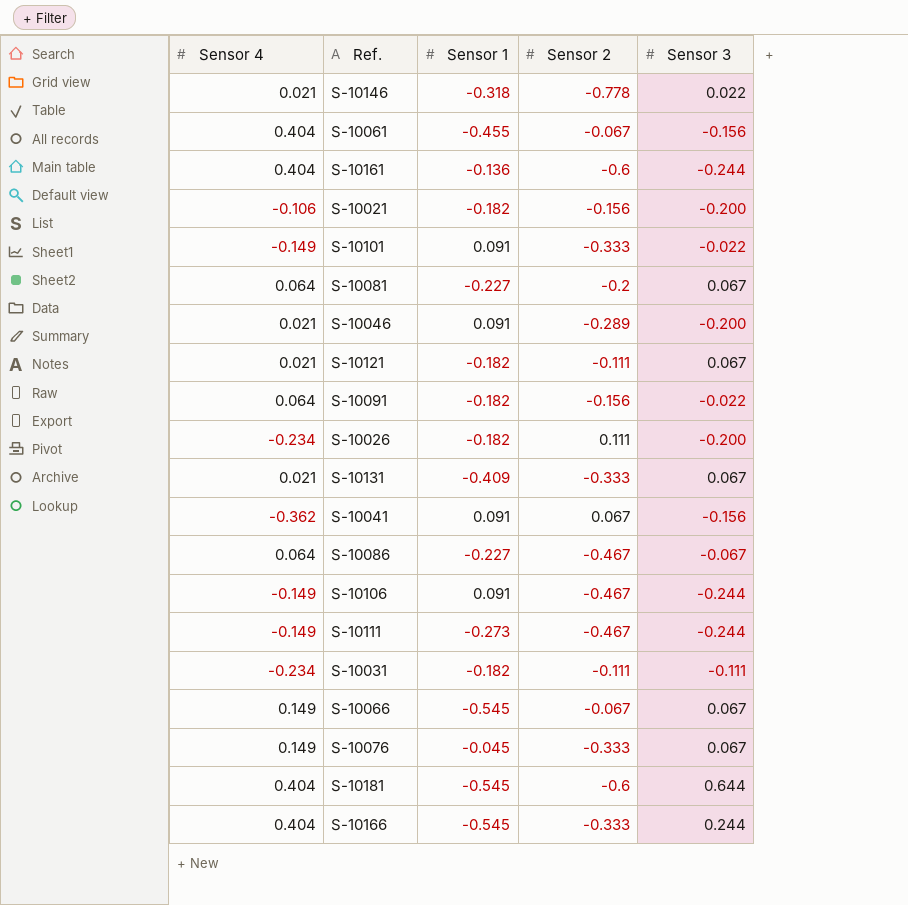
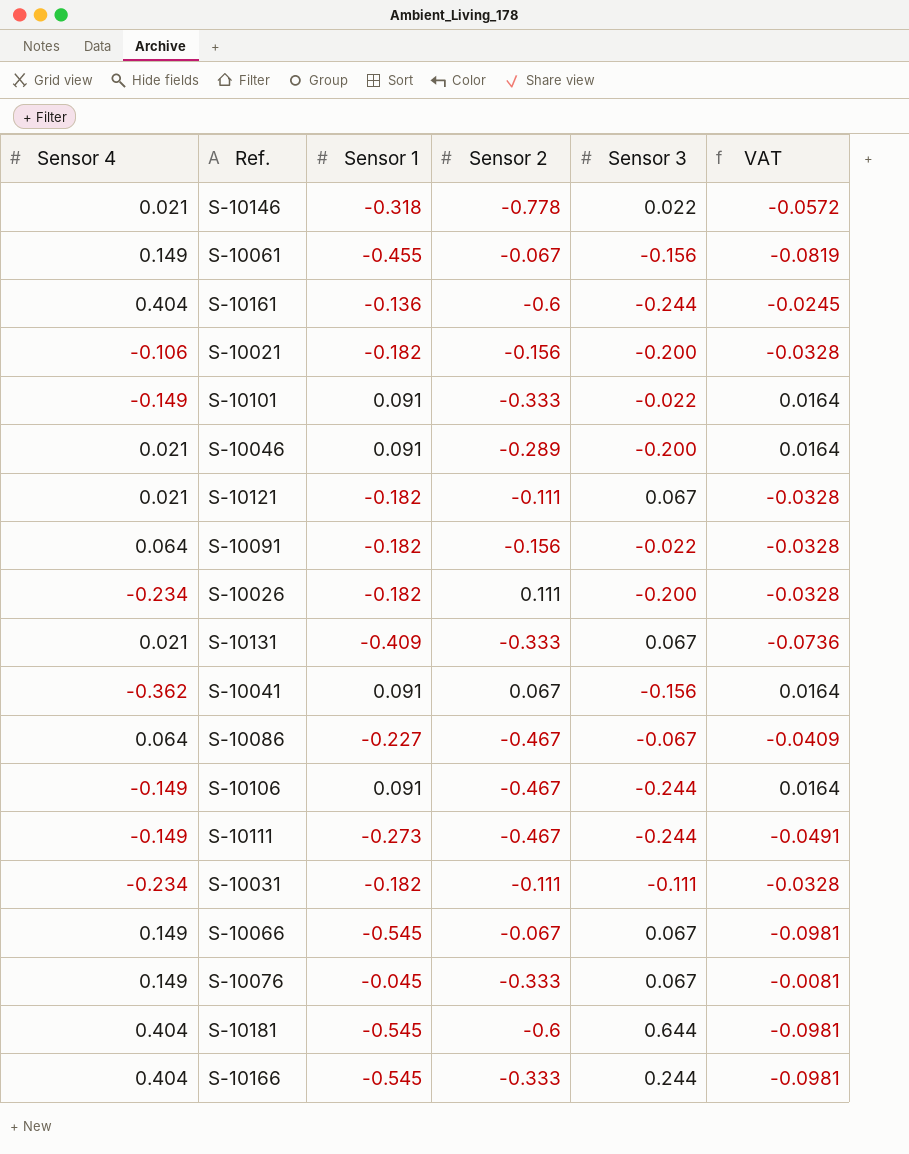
column VAT | formula: none -> [Sensor 1] * 0.18
row S-10081: 0.064 | -0.227 | -0.2 | 0.067 -> none
S-10061 | Sensor 4: 0.404 -> 0.149

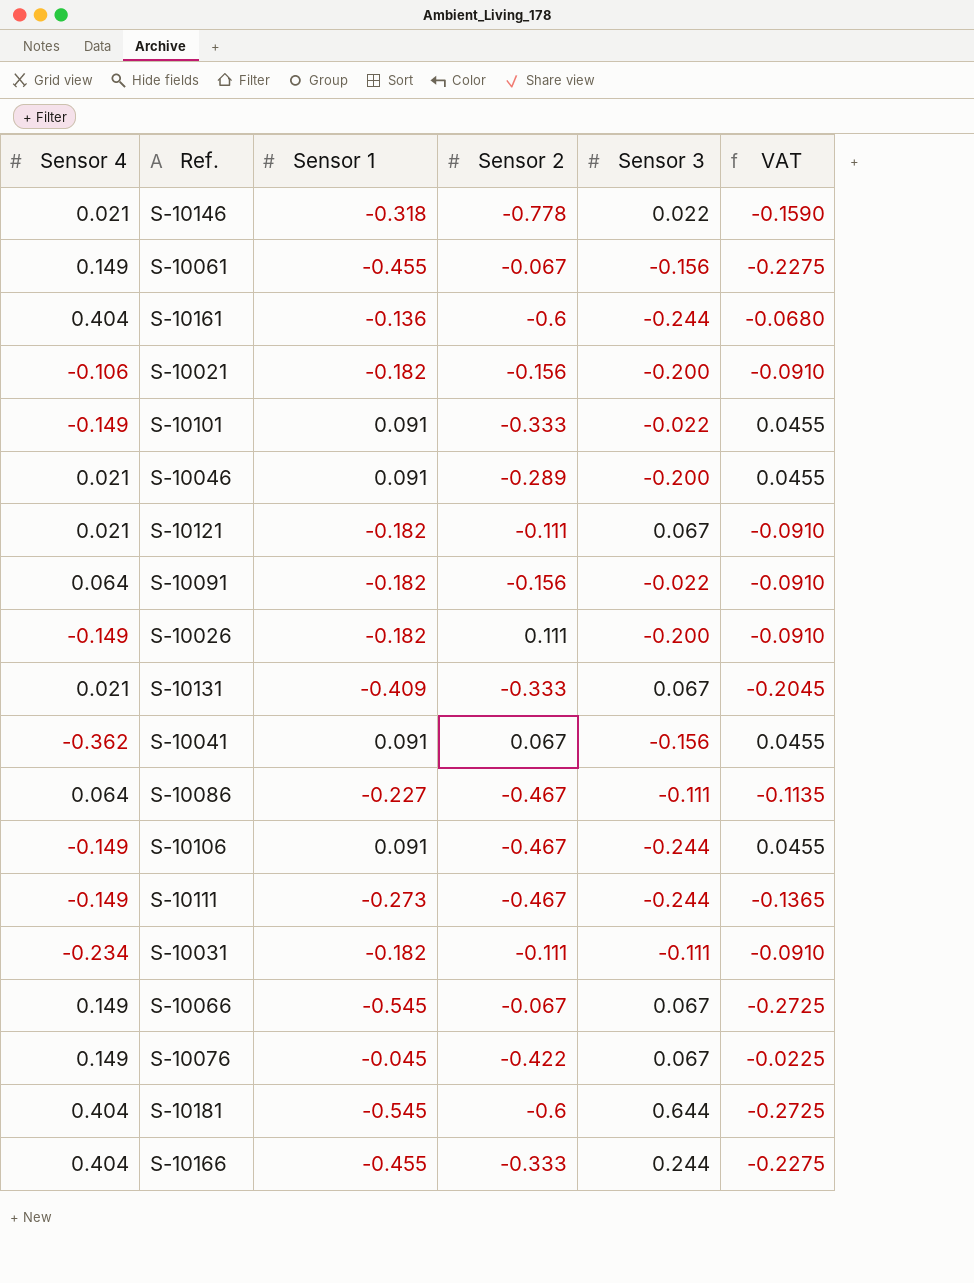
column VAT | formula: [Sensor 1] * 0.18 -> [Sensor 1] * 0.5
S-10026 | Sensor 4: -0.234 -> -0.149
S-10086 | Sensor 3: -0.067 -> -0.111
S-10076 | Sensor 2: -0.333 -> -0.422
S-10166 | Sensor 1: -0.545 -> -0.455

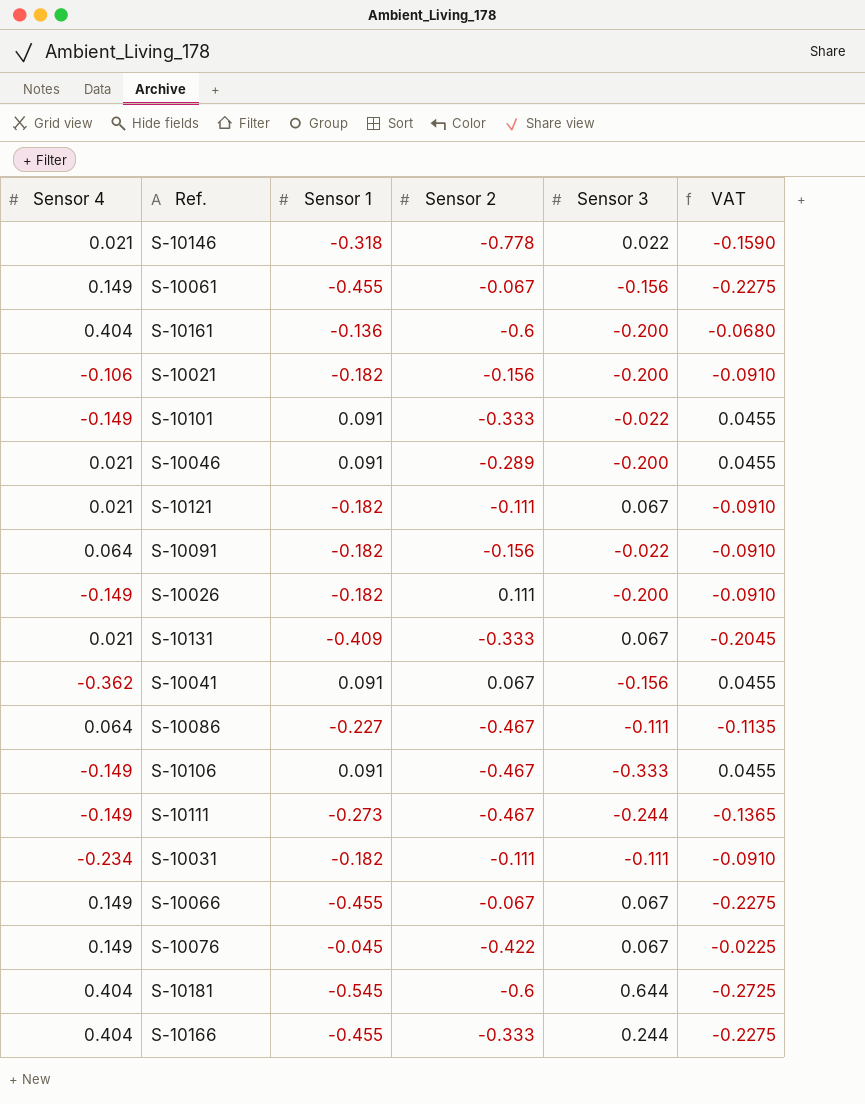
S-10161 | Sensor 3: -0.244 -> -0.200
S-10106 | Sensor 3: -0.244 -> -0.333
S-10066 | Sensor 1: -0.545 -> -0.455
S-10066 | VAT: -0.2725 -> -0.2275

